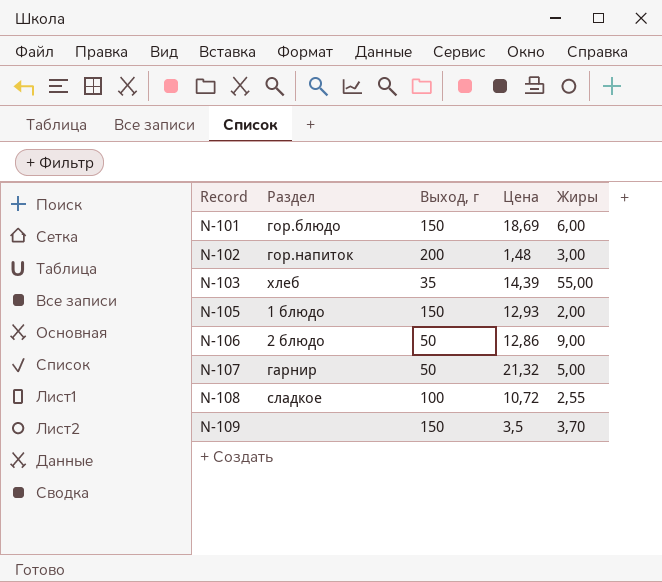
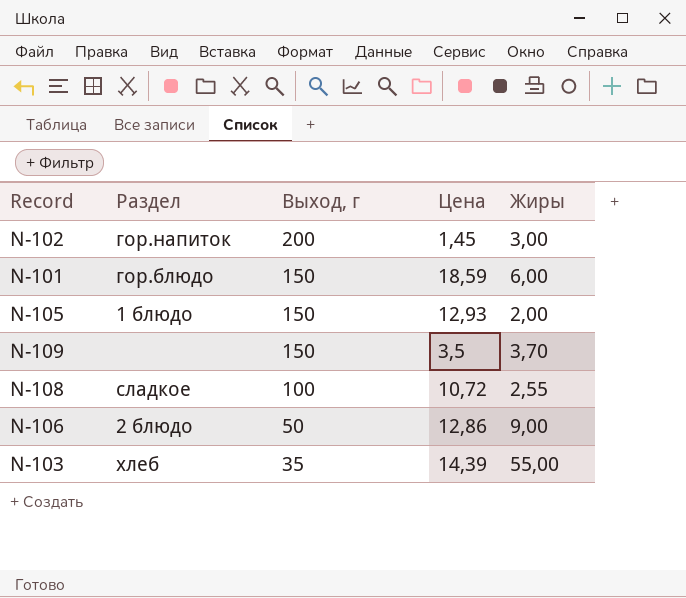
row order: Record ascending -> Выход, г descending
row N-107: гарнир | 50 | 21,32 | 5,00 -> none
N-102 | Цена: 1,48 -> 1,45
N-101 | Цена: 18,69 -> 18,59

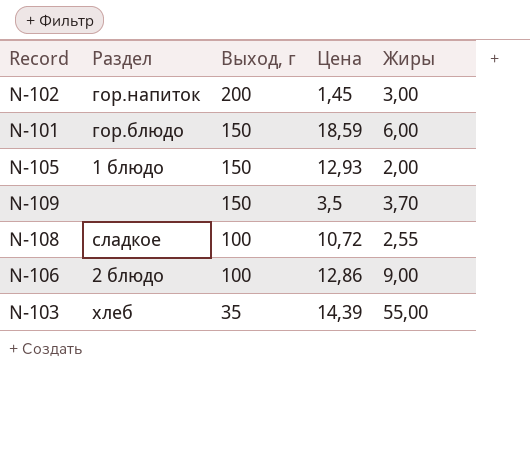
N-106 | Выход, г: 50 -> 100

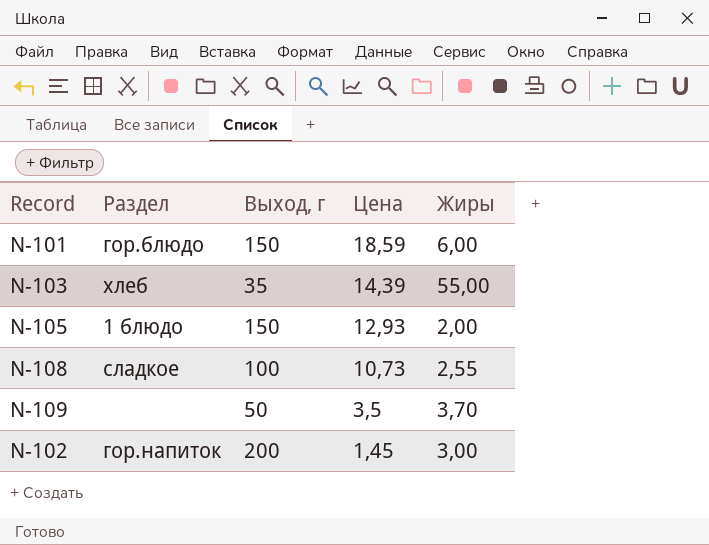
row order: Выход, г descending -> Цена descending
row N-106: 2 блюдо | 100 | 12,86 | 9,00 -> none
N-108 | Цена: 10,72 -> 10,73
N-109 | Выход, г: 150 -> 50

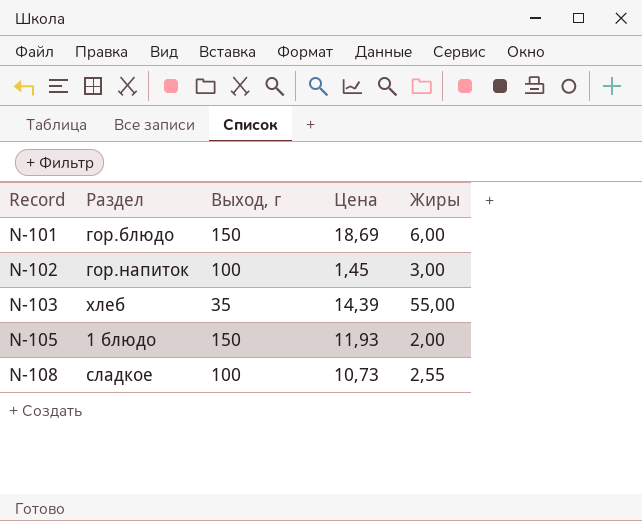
row order: Цена descending -> Record ascending
row N-109: none | 50 | 3,5 | 3,70 -> none
N-101 | Цена: 18,59 -> 18,69
N-102 | Выход, г: 200 -> 100
N-105 | Цена: 12,93 -> 11,93

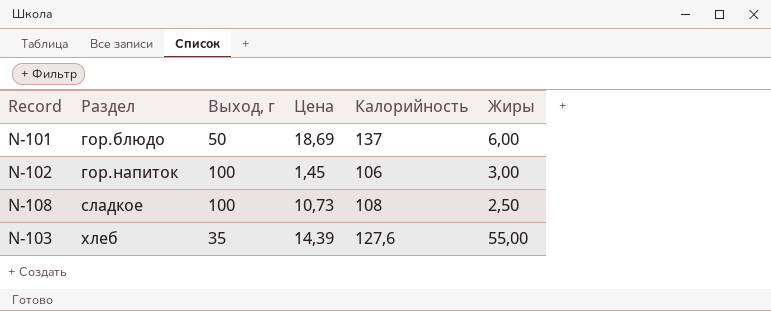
row order: Record ascending -> Раздел ascending
column Калорийность | position: none -> 5
row N-105: 1 блюдо | 150 | 11,93 | 2,00 -> none
N-101 | Выход, г: 150 -> 50
N-108 | Жиры: 2,55 -> 2,50

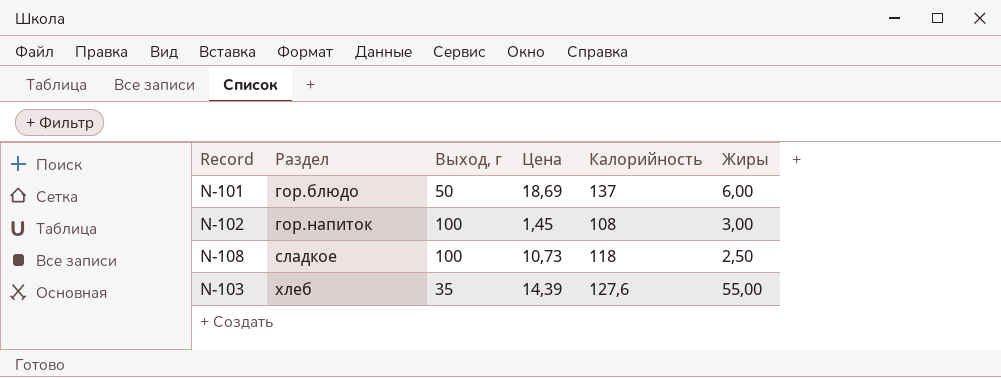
N-102 | Калорийность: 106 -> 108
N-108 | Калорийность: 108 -> 118

